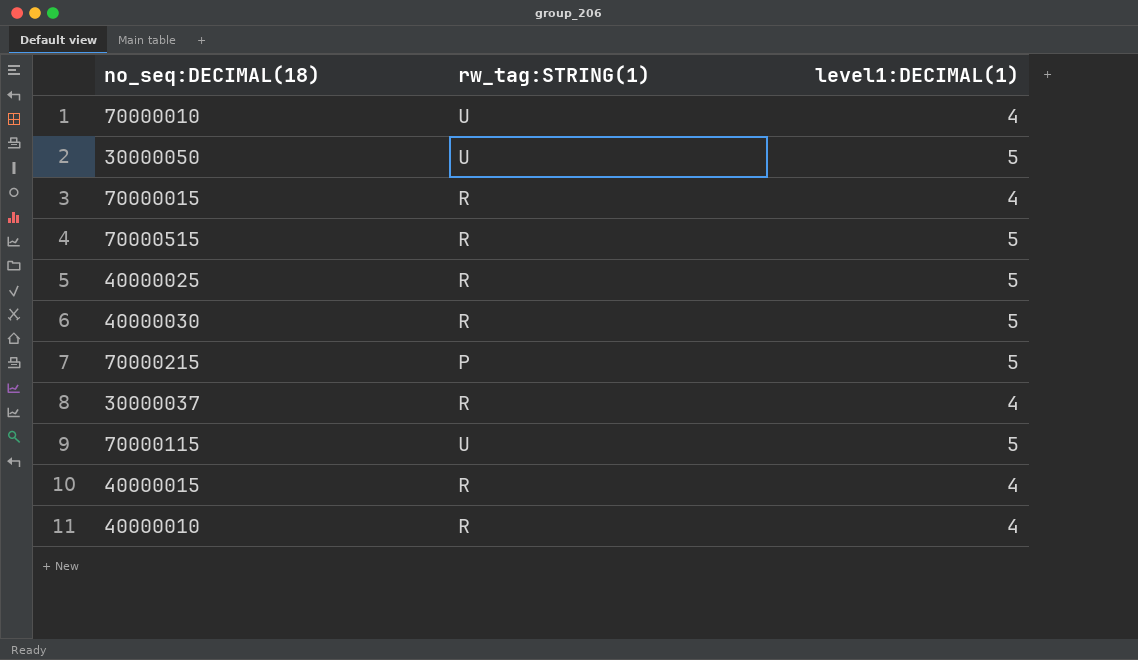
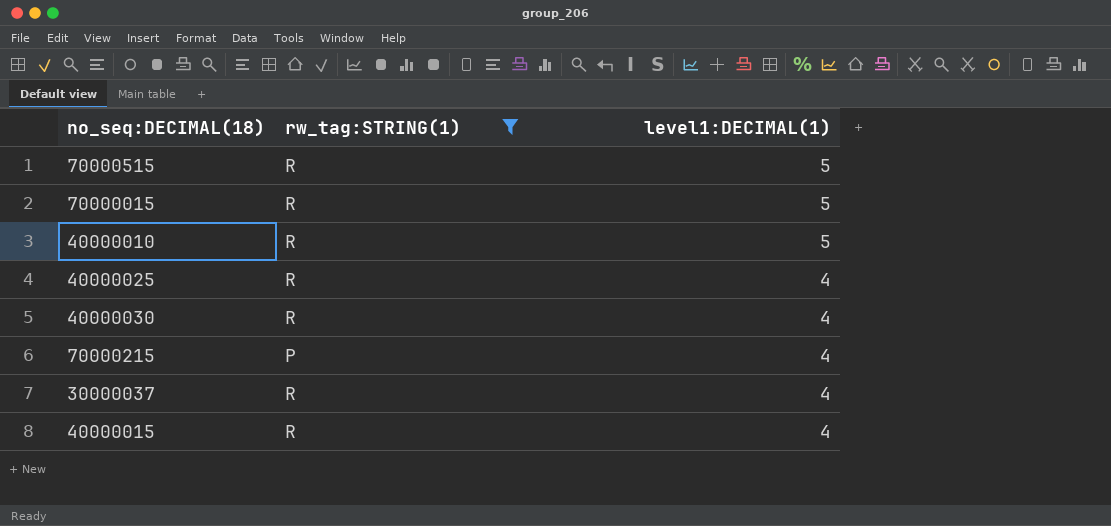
filter: none -> rw_tag:STRING(1) != U
row order: none -> level1:DECIMAL(1) descending
70000015 | level1:DECIMAL(1): 4 -> 5
40000010 | level1:DECIMAL(1): 4 -> 5
40000025 | level1:DECIMAL(1): 5 -> 4
40000030 | level1:DECIMAL(1): 5 -> 4
70000215 | level1:DECIMAL(1): 5 -> 4

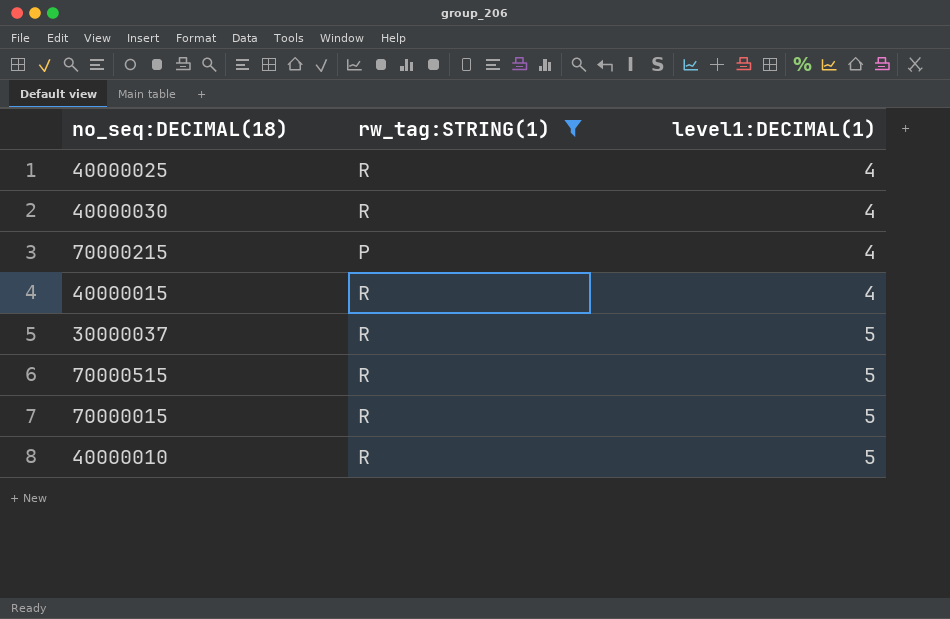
row order: level1:DECIMAL(1) descending -> level1:DECIMAL(1) ascending
30000037 | level1:DECIMAL(1): 4 -> 5

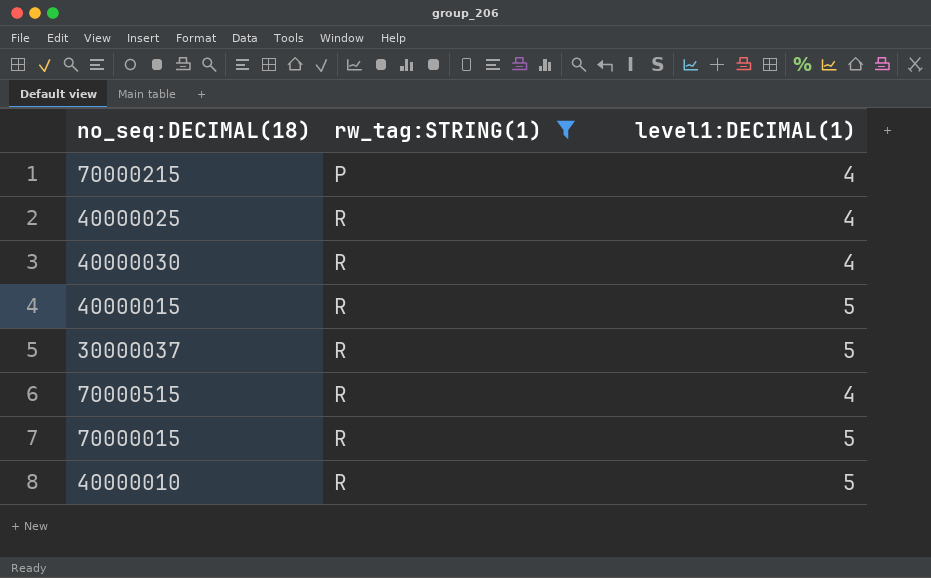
row order: level1:DECIMAL(1) ascending -> rw_tag:STRING(1) ascending
40000015 | level1:DECIMAL(1): 4 -> 5
70000515 | level1:DECIMAL(1): 5 -> 4

